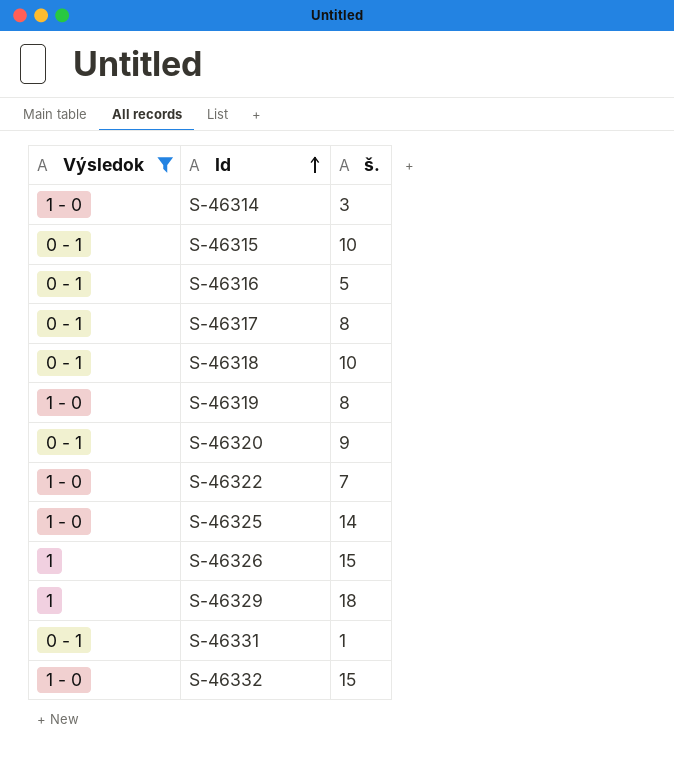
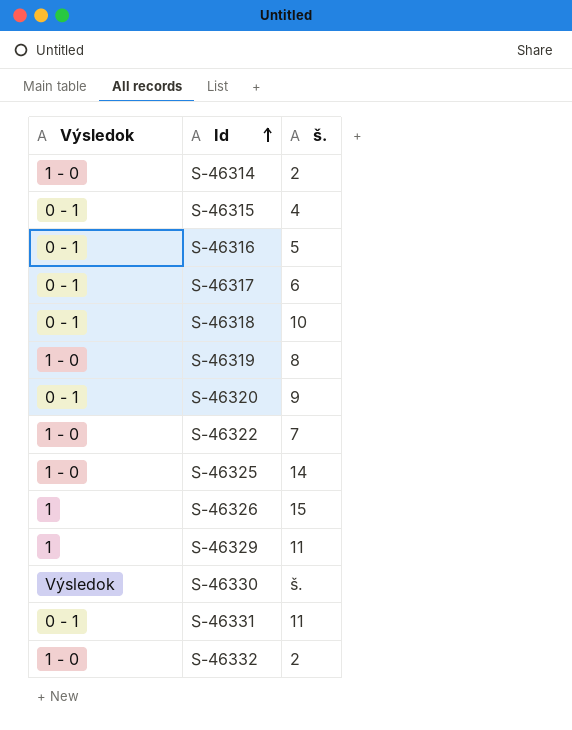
filter: Výsledok != Výsledok -> none
S-46314 | š.: 3 -> 2
S-46315 | š.: 10 -> 4
S-46317 | š.: 8 -> 6
S-46329 | š.: 18 -> 11
S-46331 | š.: 1 -> 11
S-46332 | š.: 15 -> 2

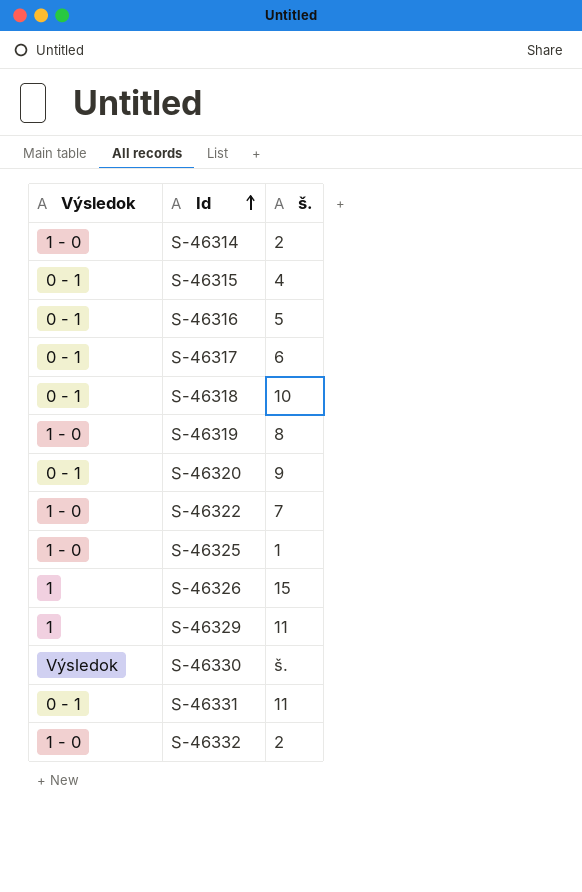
S-46325 | š.: 14 -> 1

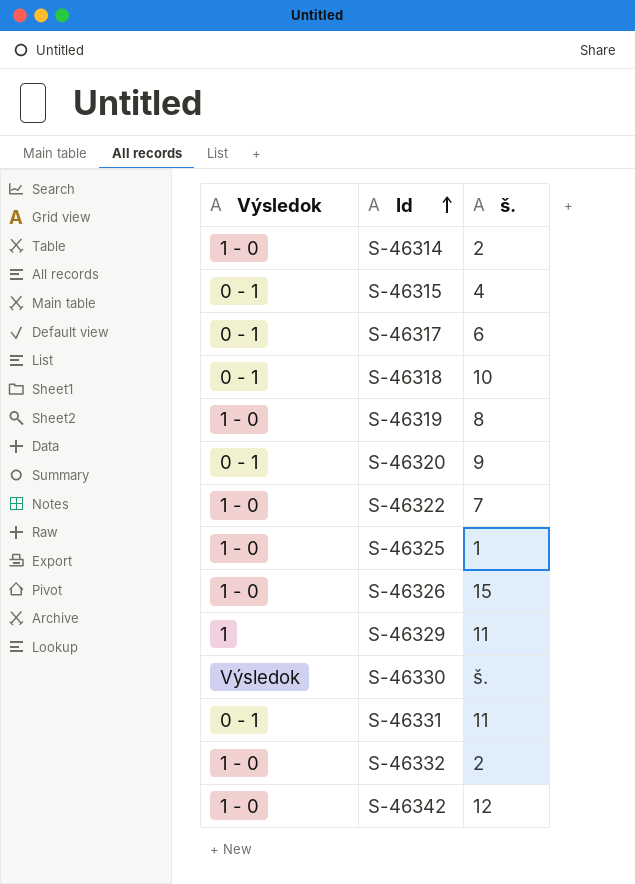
row S-46316: 0 - 1 | 5 -> none
S-46326 | Výsledok: 1 -> 1 - 0
row S-46342: none -> 1 - 0 | 12

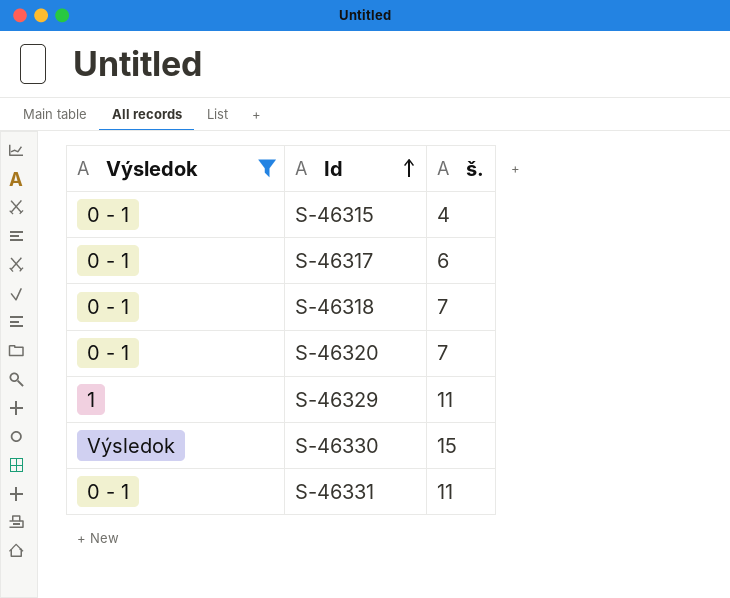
filter: none -> Výsledok != 1 - 0
S-46318 | š.: 10 -> 7
S-46320 | š.: 9 -> 7
S-46330 | š.: š. -> 15

